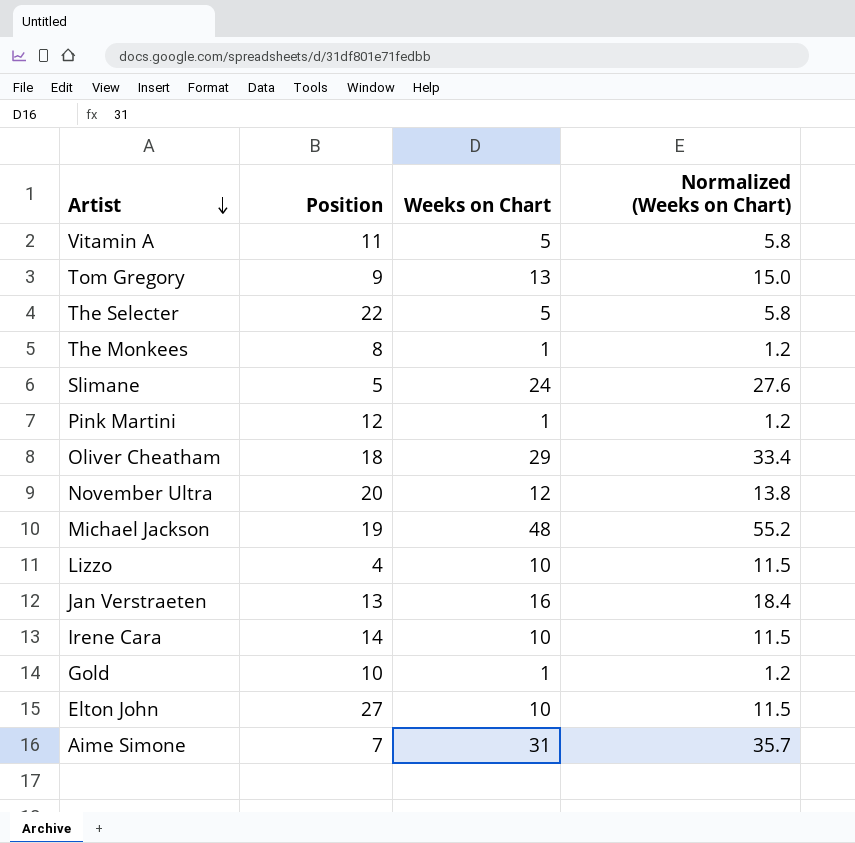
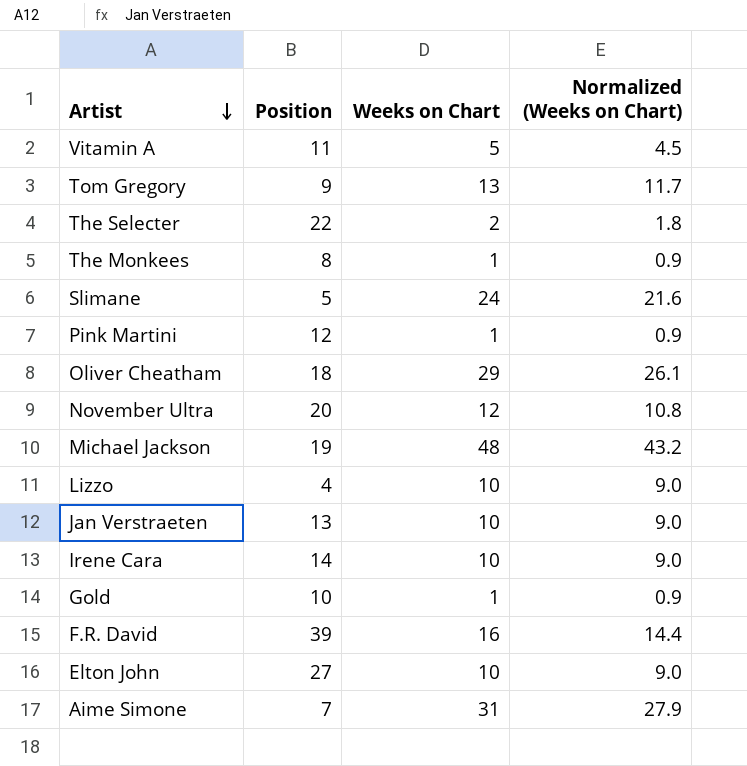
column Normalized (Weeks on Chart) | formula: [Weeks on Chart] * 1.15 -> [Weeks on Chart] * 0.9
The Selecter | Weeks on Chart: 5 -> 2
Jan Verstraeten | Weeks on Chart: 16 -> 10
row F.R. David: none -> 39 | 16 | 14.4

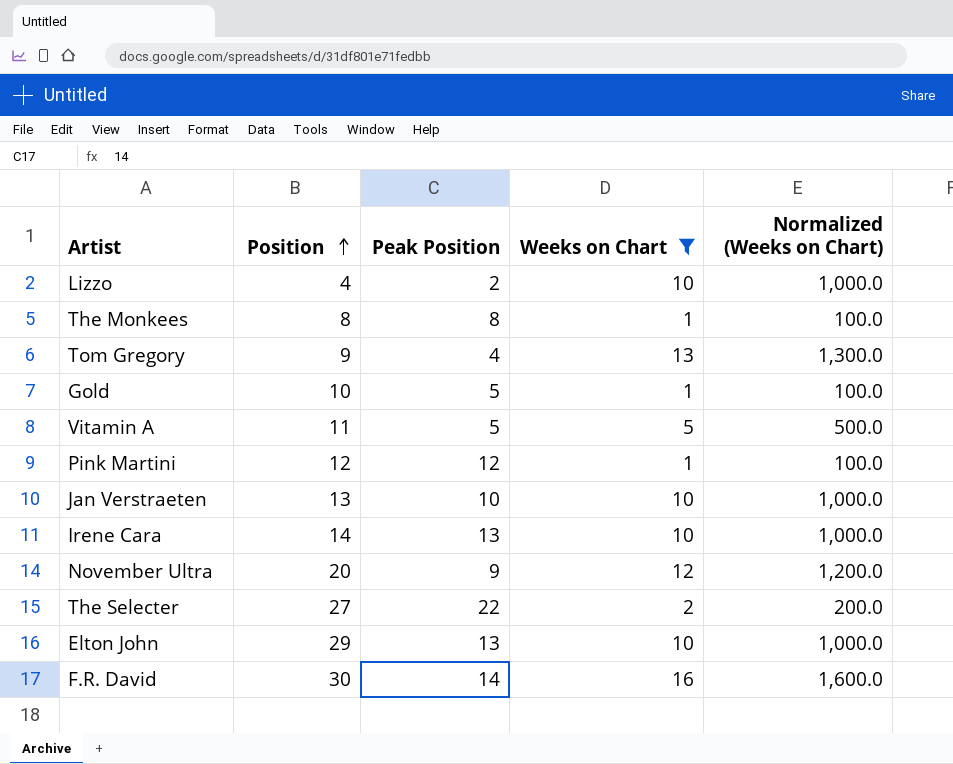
filter: none -> Weeks on Chart <= 16
row order: Artist descending -> Position ascending
column Peak Position | position: none -> 3
column Normalized (Weeks on Chart) | formula: [Weeks on Chart] * 0.9 -> [Weeks on Chart] * 100
The Selecter | Position: 22 -> 27
Elton John | Position: 27 -> 29
F.R. David | Position: 39 -> 30

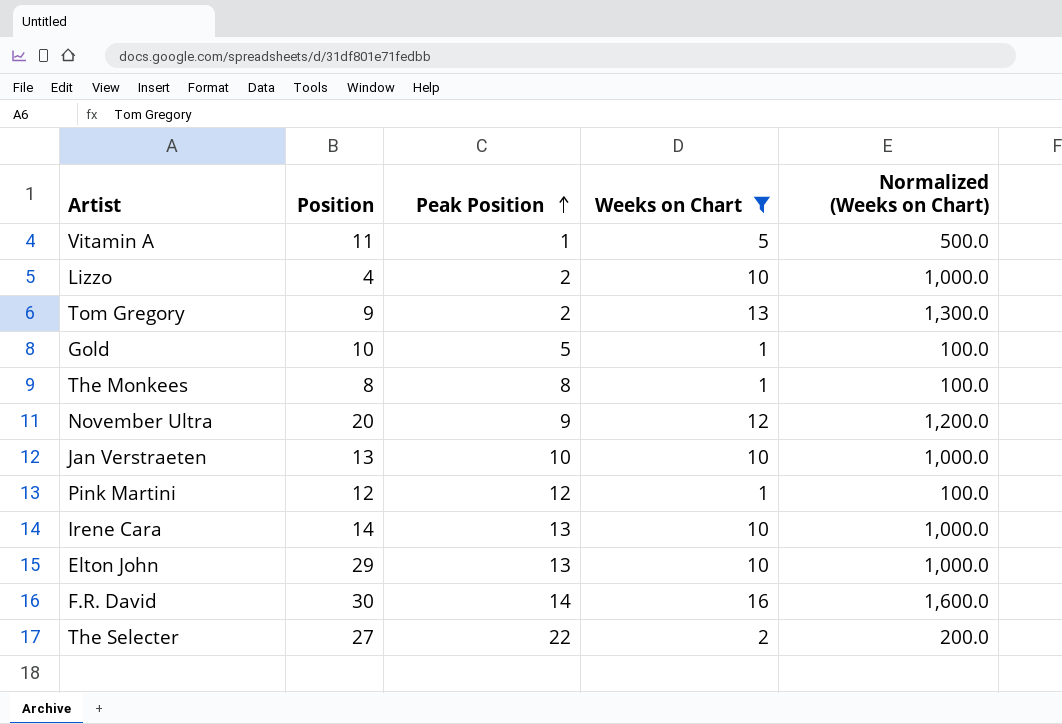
row order: Position ascending -> Peak Position ascending
Vitamin A | Peak Position: 5 -> 1
Tom Gregory | Peak Position: 4 -> 2

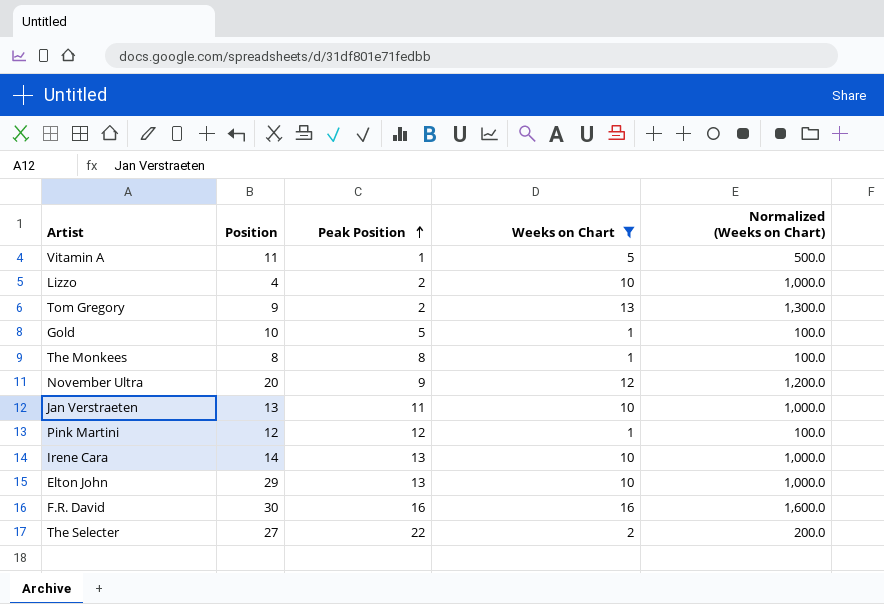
Jan Verstraeten | Peak Position: 10 -> 11
F.R. David | Peak Position: 14 -> 16

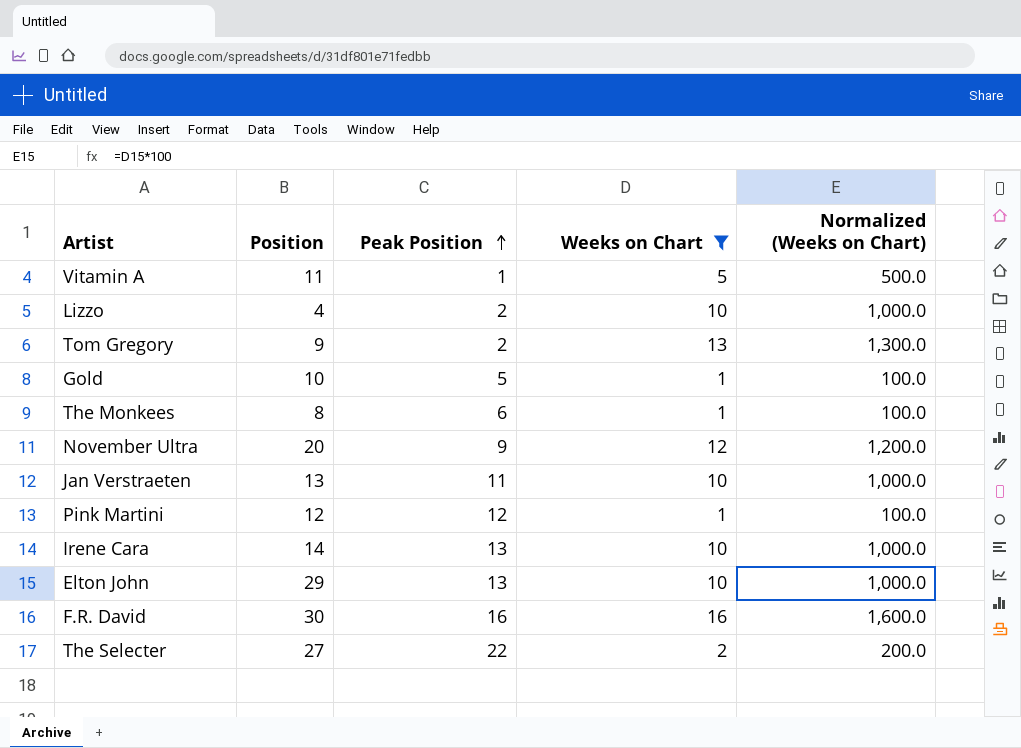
The Monkees | Peak Position: 8 -> 6

